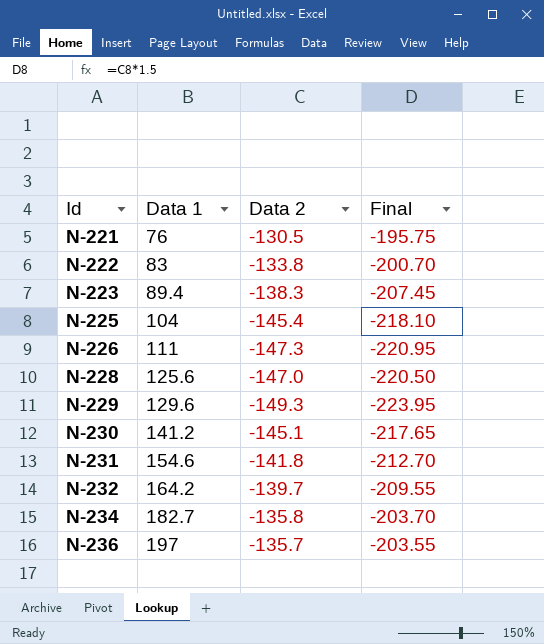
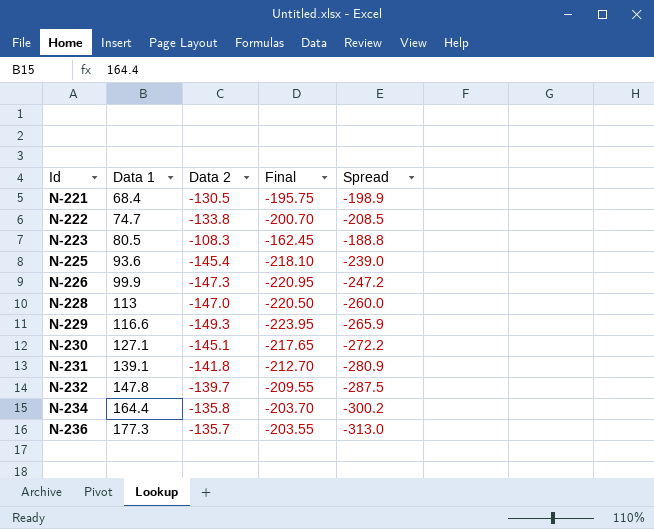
column Spread | formula: none -> [Data 2] - [Data 1]
N-221 | Data 1: 76 -> 68.4
N-222 | Data 1: 83 -> 74.7
N-223 | Data 1: 89.4 -> 80.5
N-223 | Data 2: -138.3 -> -108.3
N-223 | Final: -207.45 -> -162.45
N-225 | Data 1: 104 -> 93.6
N-226 | Data 1: 111 -> 99.9
N-228 | Data 1: 125.6 -> 113
N-229 | Data 1: 129.6 -> 116.6
N-230 | Data 1: 141.2 -> 127.1
N-231 | Data 1: 154.6 -> 139.1
N-232 | Data 1: 164.2 -> 147.8
N-234 | Data 1: 182.7 -> 164.4
N-236 | Data 1: 197 -> 177.3

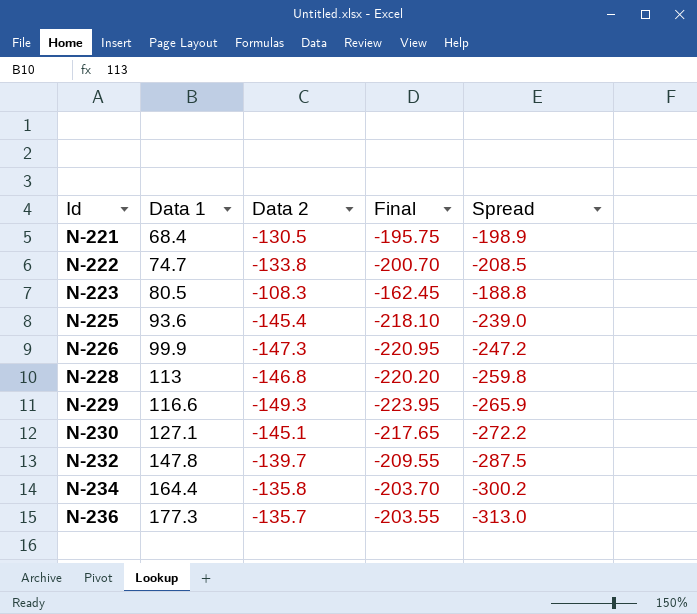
row N-231: 139.1 | -141.8 | -212.70 | -280.9 -> none
N-228 | Data 2: -147.0 -> -146.8
N-228 | Final: -220.50 -> -220.20
N-228 | Spread: -260.0 -> -259.8

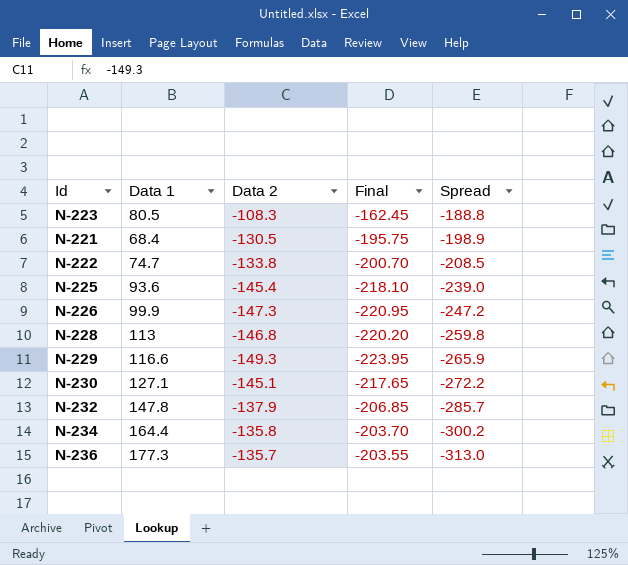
row order: Id ascending -> Spread descending
N-232 | Data 2: -139.7 -> -137.9
N-232 | Final: -209.55 -> -206.85
N-232 | Spread: -287.5 -> -285.7

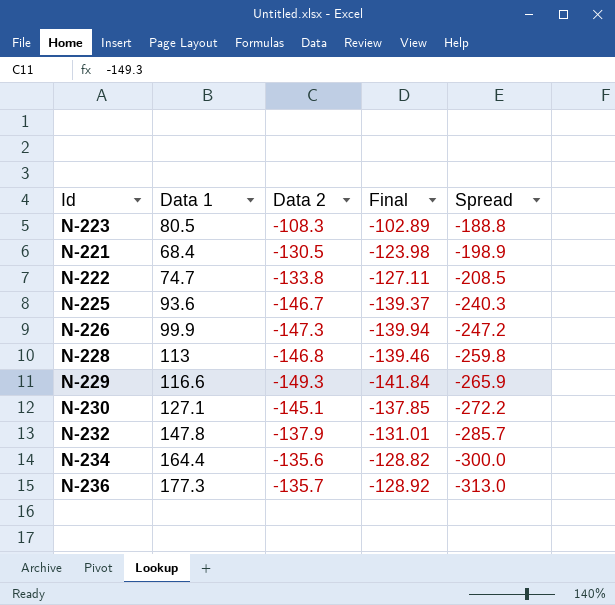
column Final | formula: [Data 2] * 1.5 -> [Data 2] * 0.95
N-225 | Data 2: -145.4 -> -146.7
N-225 | Spread: -239.0 -> -240.3
N-234 | Data 2: -135.8 -> -135.6
N-234 | Spread: -300.2 -> -300.0

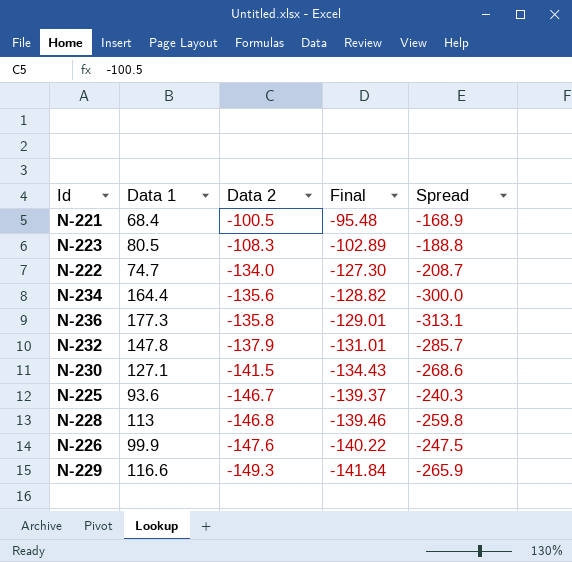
row order: Spread descending -> Data 2 descending
N-221 | Data 2: -130.5 -> -100.5
N-221 | Final: -123.98 -> -95.48
N-221 | Spread: -198.9 -> -168.9
N-222 | Data 2: -133.8 -> -134.0
N-222 | Final: -127.11 -> -127.30
N-222 | Spread: -208.5 -> -208.7
N-236 | Data 2: -135.7 -> -135.8
N-236 | Final: -128.92 -> -129.01
N-236 | Spread: -313.0 -> -313.1
N-230 | Data 2: -145.1 -> -141.5
N-230 | Final: -137.85 -> -134.43
N-230 | Spread: -272.2 -> -268.6
N-226 | Data 2: -147.3 -> -147.6
N-226 | Final: -139.94 -> -140.22
N-226 | Spread: -247.2 -> -247.5

